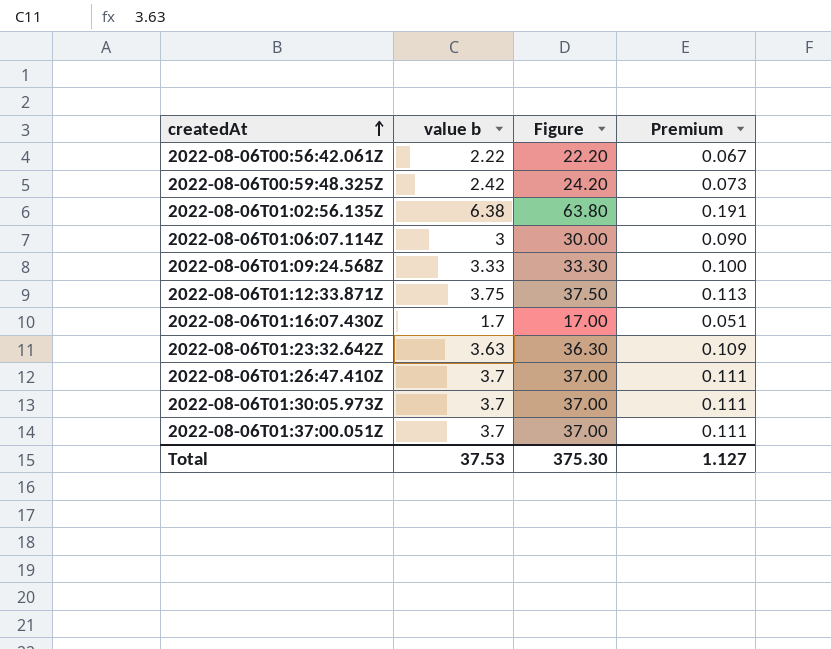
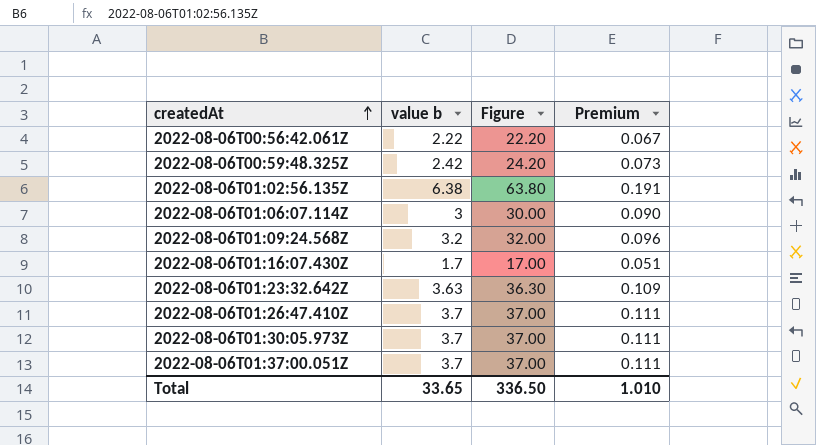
row 2022-08-06T01:12:33.871Z: 3.75 | 37.50 | 0.113 -> none
2022-08-06T01:09:24.568Z | value b: 3.33 -> 3.2
2022-08-06T01:09:24.568Z | Figure: 33.30 -> 32.00
2022-08-06T01:09:24.568Z | Premium: 0.100 -> 0.096
Total | value b: 37.53 -> 33.65
Total | Figure: 375.30 -> 336.50
Total | Premium: 1.127 -> 1.010

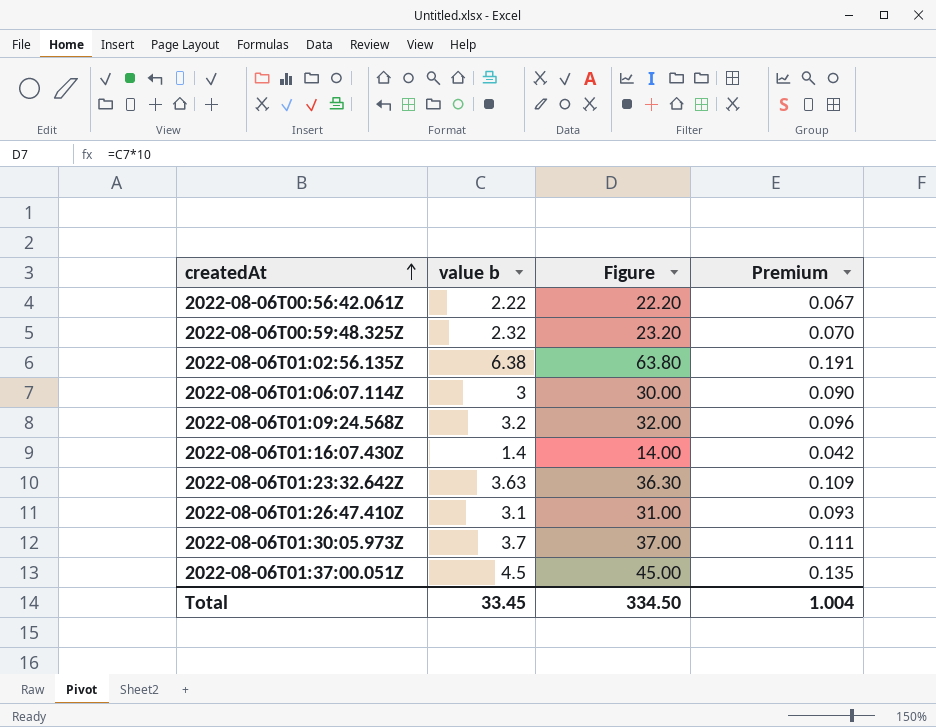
2022-08-06T00:59:48.325Z | value b: 2.42 -> 2.32
2022-08-06T00:59:48.325Z | Figure: 24.20 -> 23.20
2022-08-06T00:59:48.325Z | Premium: 0.073 -> 0.070
2022-08-06T01:16:07.430Z | value b: 1.7 -> 1.4
2022-08-06T01:16:07.430Z | Figure: 17.00 -> 14.00
2022-08-06T01:16:07.430Z | Premium: 0.051 -> 0.042
2022-08-06T01:26:47.410Z | value b: 3.7 -> 3.1
2022-08-06T01:26:47.410Z | Figure: 37.00 -> 31.00
2022-08-06T01:26:47.410Z | Premium: 0.111 -> 0.093
2022-08-06T01:37:00.051Z | value b: 3.7 -> 4.5
2022-08-06T01:37:00.051Z | Figure: 37.00 -> 45.00
2022-08-06T01:37:00.051Z | Premium: 0.111 -> 0.135
Total | value b: 33.65 -> 33.45
Total | Figure: 336.50 -> 334.50
Total | Premium: 1.010 -> 1.004

